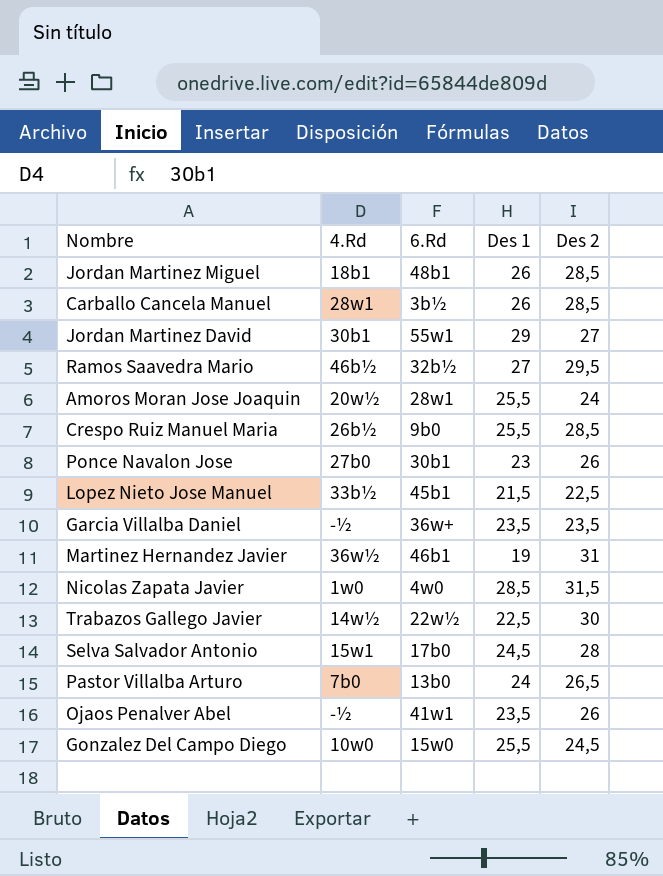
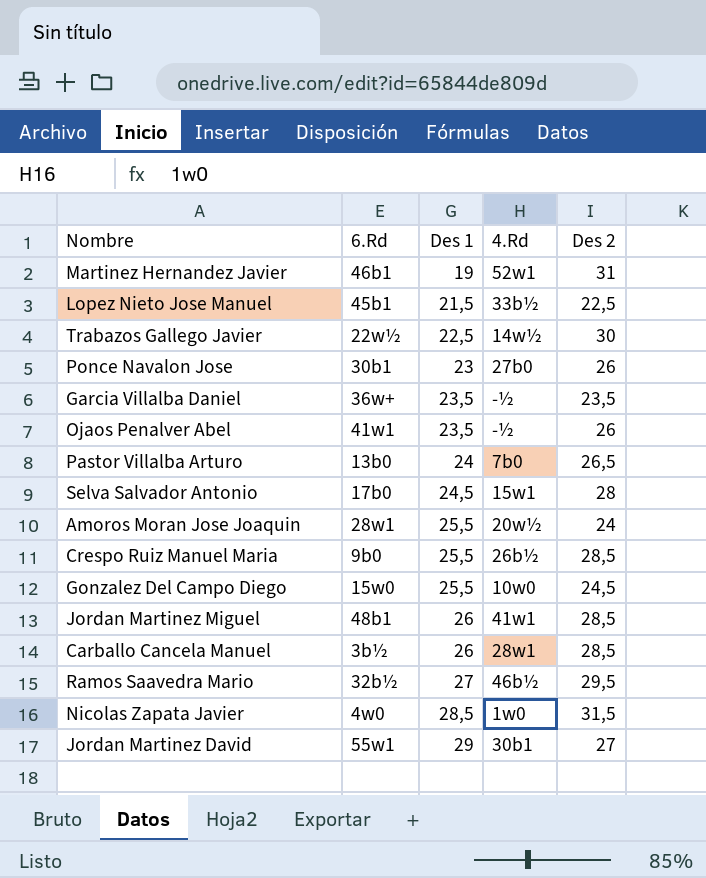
row order: none -> Des 1 ascending
column 4.Rd | position: 2 -> 4
Martinez Hernandez Javier | 4.Rd: 36w½ -> 52w1
Jordan Martinez Miguel | 4.Rd: 18b1 -> 41w1

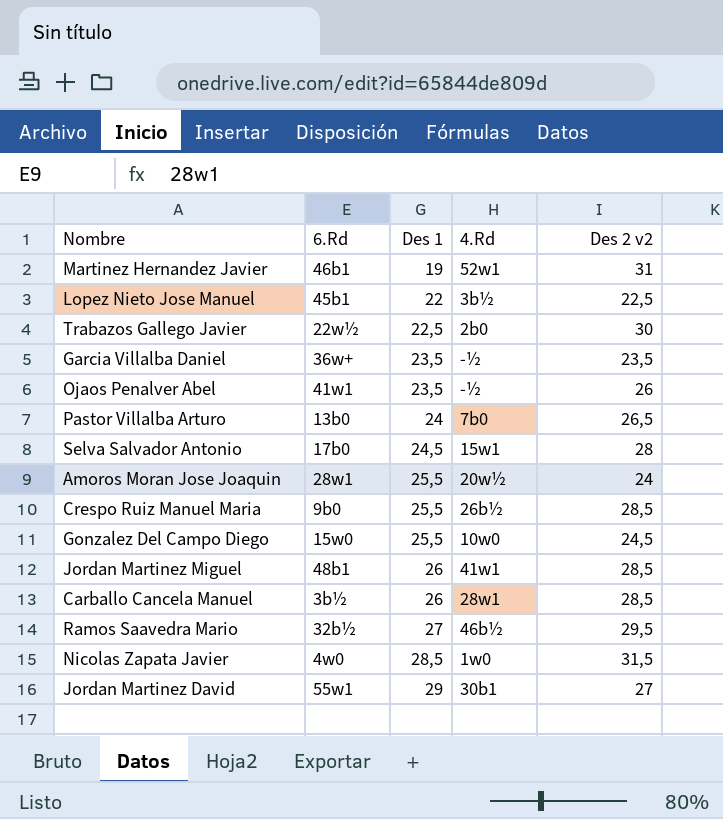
column name: Des 2 -> Des 2 v2
row Ponce Navalon Jose: 30b1 | 23 | 27b0 | 26 -> none
Lopez Nieto Jose Manuel | Des 1: 21,5 -> 22
Lopez Nieto Jose Manuel | 4.Rd: 33b½ -> 3b½
Trabazos Gallego Javier | 4.Rd: 14w½ -> 2b0

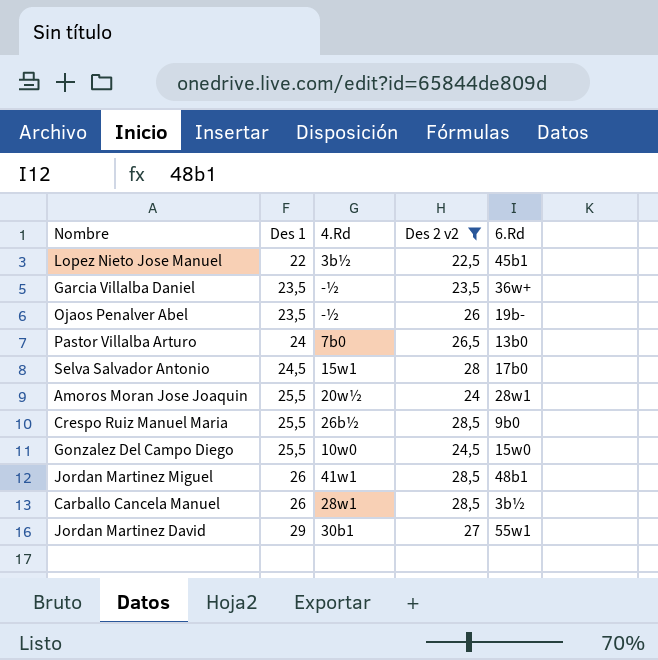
filter: none -> Des 2 v2 <= 28,5
column 6.Rd | position: 2 -> 5
Ojaos Penalver Abel | 6.Rd: 41w1 -> 19b-

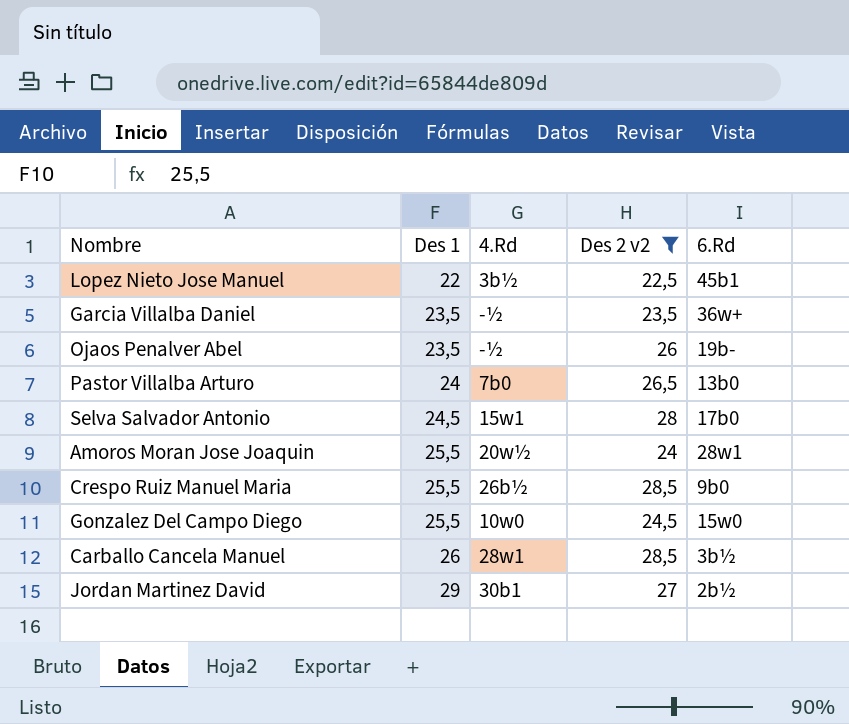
row Jordan Martinez Miguel: 26 | 41w1 | 28,5 | 48b1 -> none
Jordan Martinez David | 6.Rd: 55w1 -> 2b½

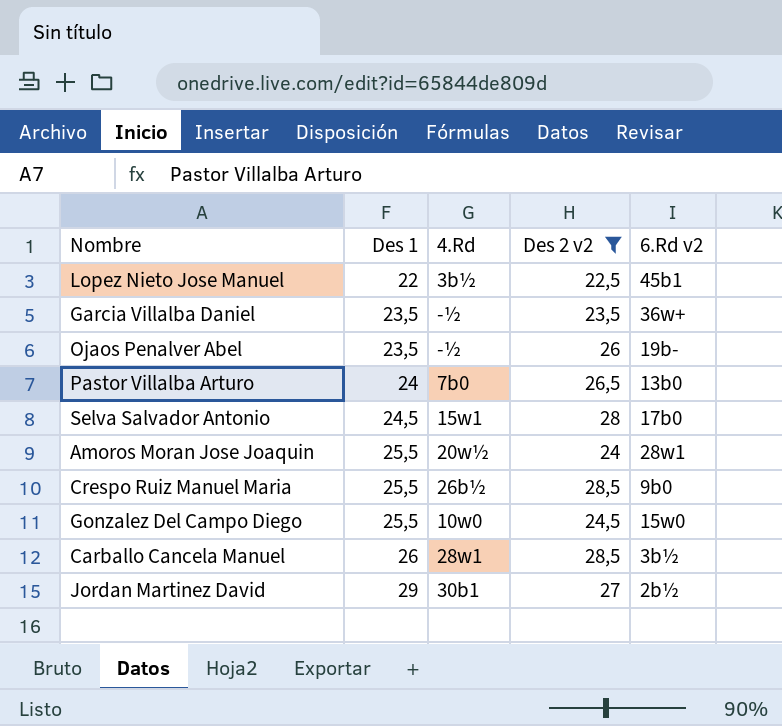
column name: 6.Rd -> 6.Rd v2

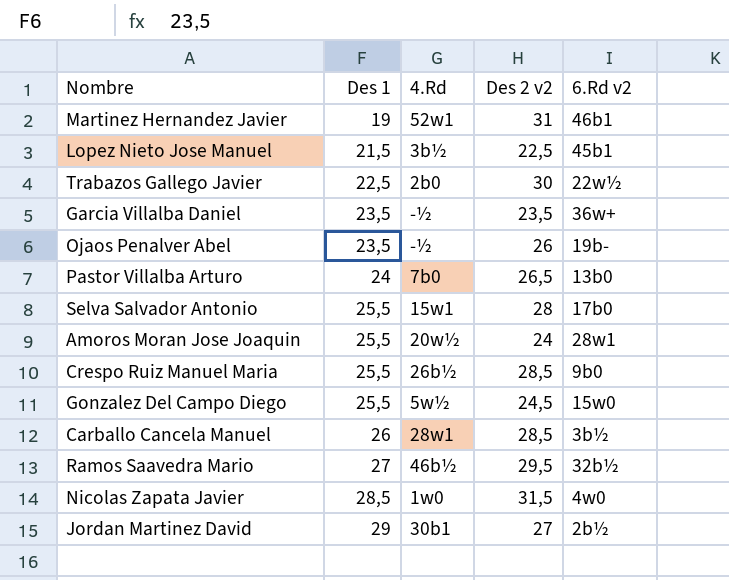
filter: Des 2 v2 <= 28,5 -> none
Lopez Nieto Jose Manuel | Des 1: 22 -> 21,5
Selva Salvador Antonio | Des 1: 24,5 -> 25,5
Gonzalez Del Campo Diego | 4.Rd: 10w0 -> 5w½

